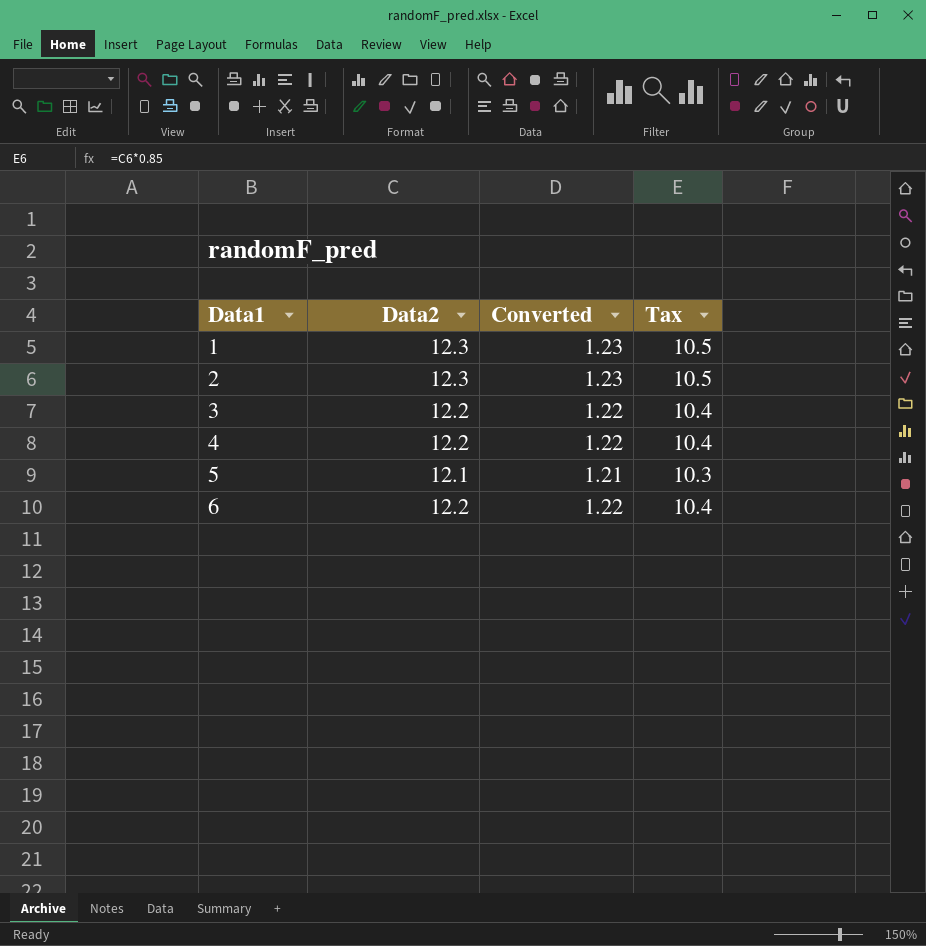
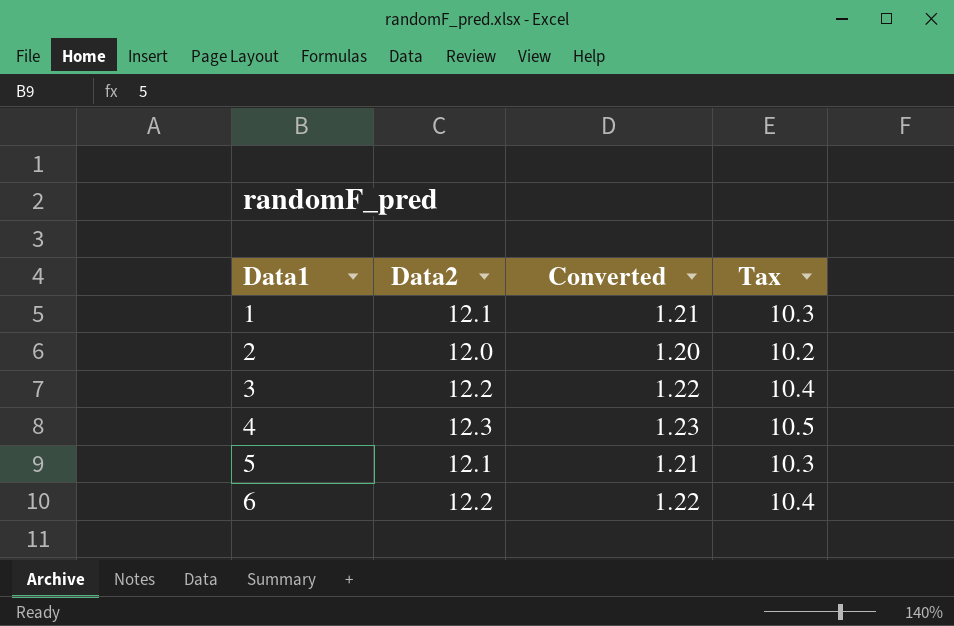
1 | Data2: 12.3 -> 12.1
1 | Converted: 1.23 -> 1.21
1 | Tax: 10.5 -> 10.3
2 | Data2: 12.3 -> 12.0
2 | Converted: 1.23 -> 1.20
2 | Tax: 10.5 -> 10.2
4 | Data2: 12.2 -> 12.3
4 | Converted: 1.22 -> 1.23
4 | Tax: 10.4 -> 10.5

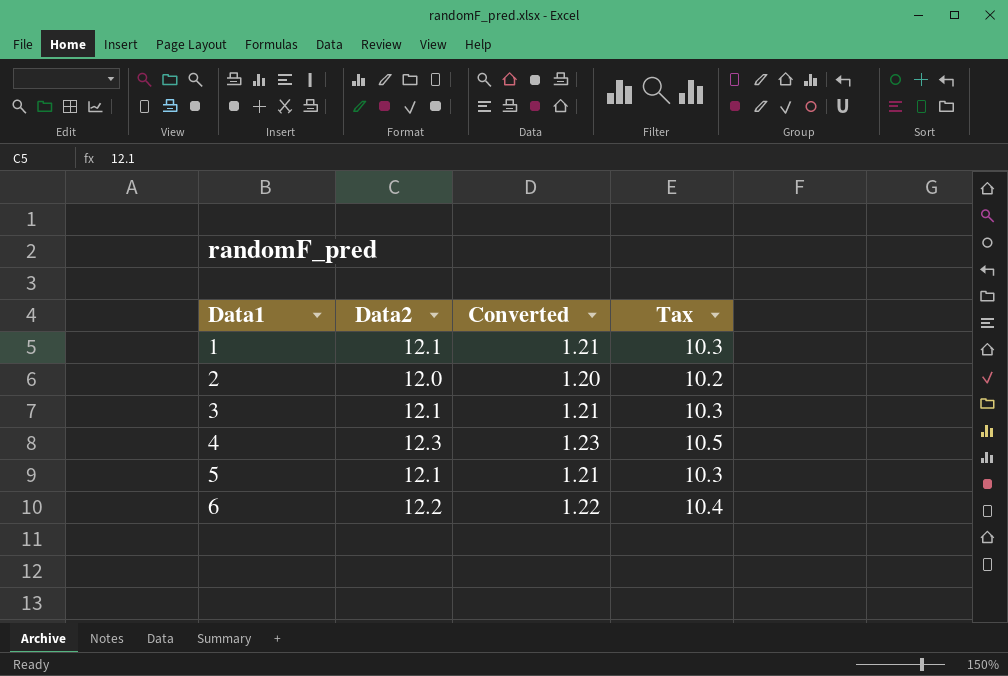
3 | Data2: 12.2 -> 12.1
3 | Converted: 1.22 -> 1.21
3 | Tax: 10.4 -> 10.3

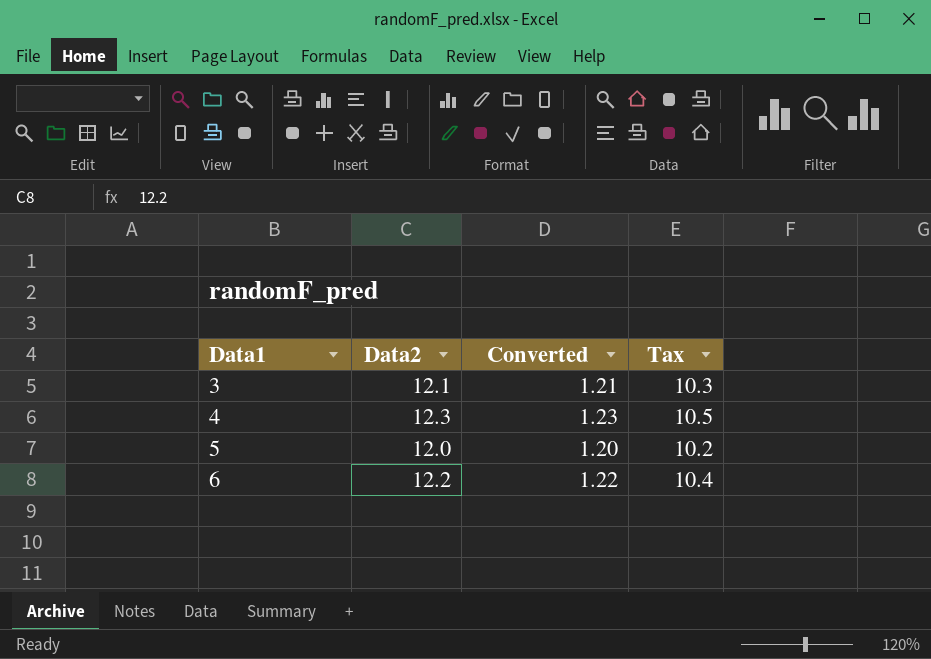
row 1: 12.1 | 1.21 | 10.3 -> none
row 2: 12.0 | 1.20 | 10.2 -> none
5 | Data2: 12.1 -> 12.0
5 | Converted: 1.21 -> 1.20
5 | Tax: 10.3 -> 10.2

